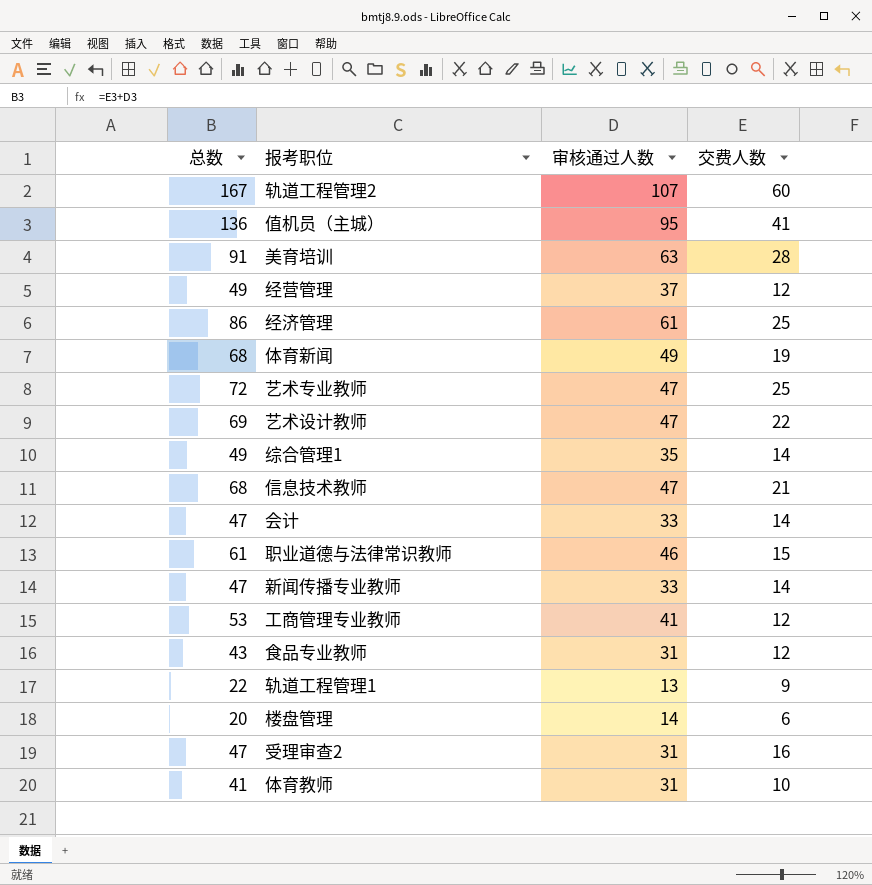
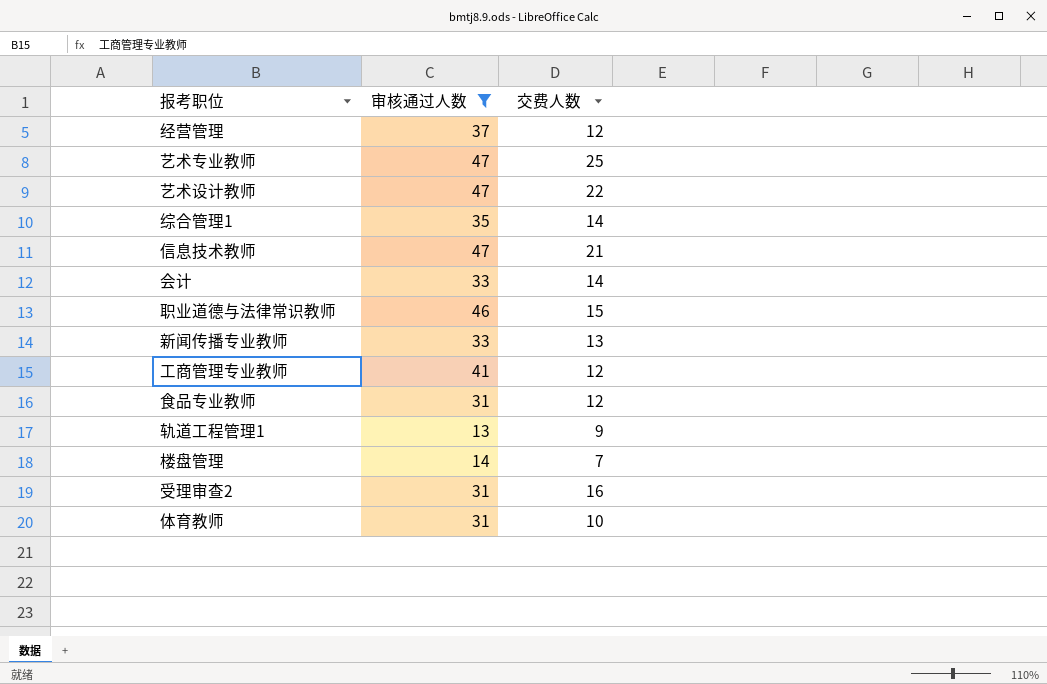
filter: none -> 审核通过人数 <= 47
column 总数 | formula: [审核通过人数] + [交费人数] -> none
新闻传播专业教师 | 交费人数: 14 -> 13
楼盘管理 | 交费人数: 6 -> 7

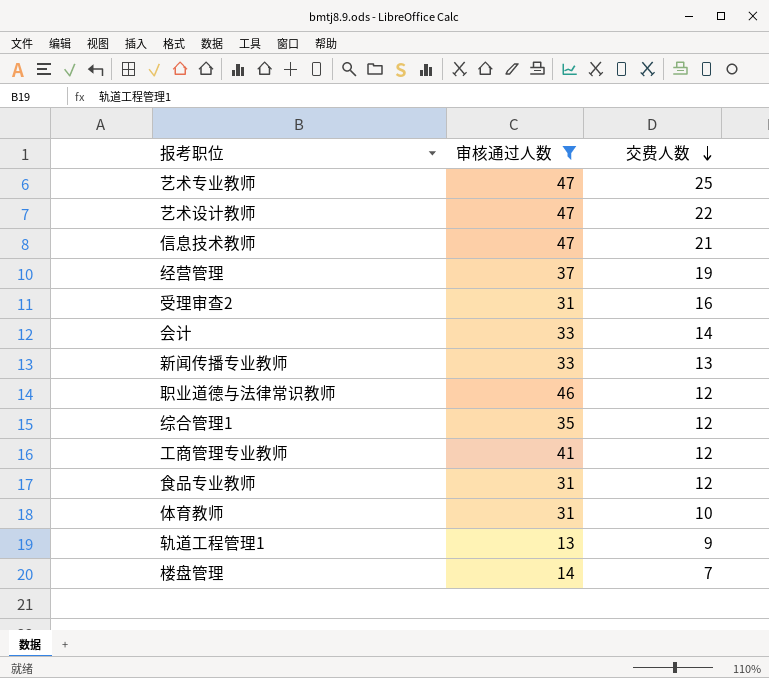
row order: none -> 交费人数 descending
经营管理 | 交费人数: 12 -> 19
职业道德与法律常识教师 | 交费人数: 15 -> 12
综合管理1 | 交费人数: 14 -> 12

